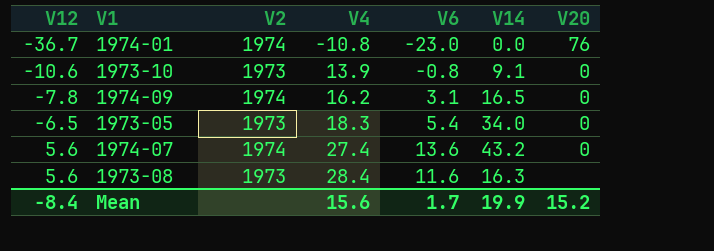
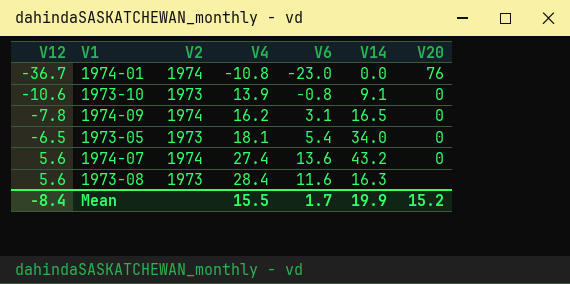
1973-05 | V4: 18.3 -> 18.1
Mean | V4: 15.6 -> 15.5

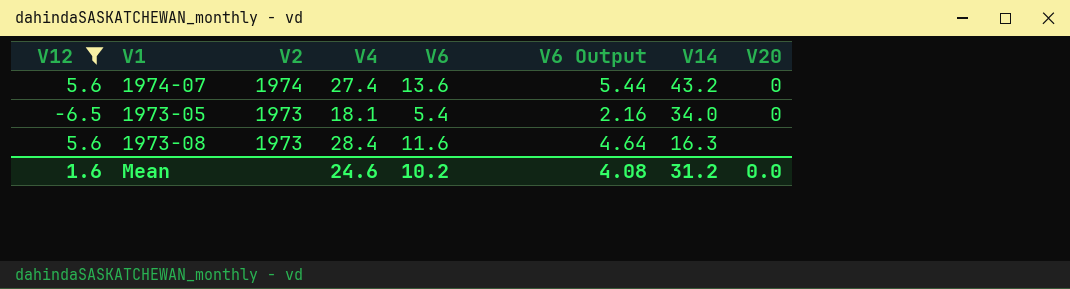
filter: none -> V12 >= -6.5
row order: V12 ascending -> V2 descending
column V6 Output | formula: none -> [V6] * 0.4
Mean | V12: -8.4 -> 1.6
Mean | V4: 15.5 -> 24.6
Mean | V6: 1.7 -> 10.2
Mean | V14: 19.9 -> 31.2
Mean | V20: 15.2 -> 0.0

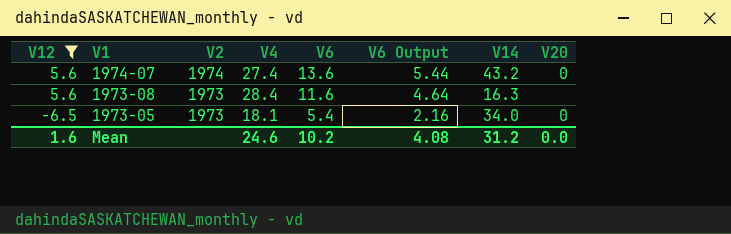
row order: V2 descending -> V12 descending

